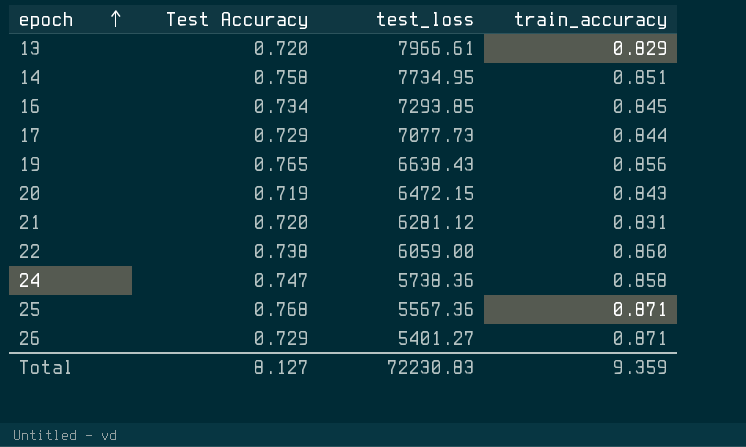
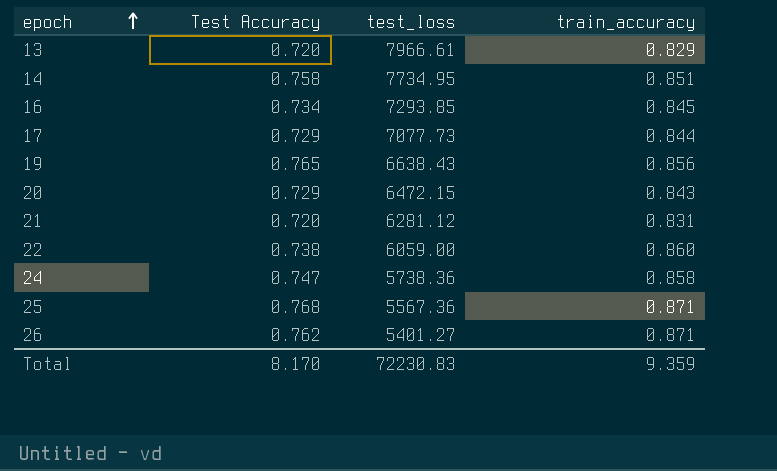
20 | Test Accuracy: 0.719 -> 0.729
26 | Test Accuracy: 0.729 -> 0.762
Total | Test Accuracy: 8.127 -> 8.170

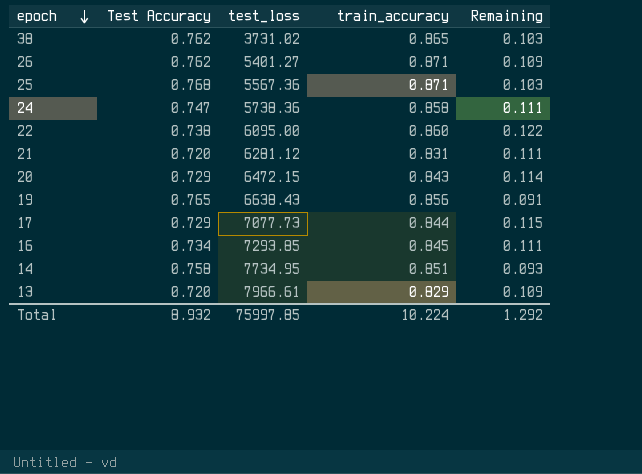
row order: epoch ascending -> epoch descending
column Remaining | formula: none -> [train_accuracy] - [Test Accuracy]
row 38: none -> 0.762 | 3731.02 | 0.865 | 0.103
22 | test_loss: 6059.00 -> 6095.00
Total | Test Accuracy: 8.170 -> 8.932
Total | test_loss: 72230.83 -> 75997.85
Total | train_accuracy: 9.359 -> 10.224

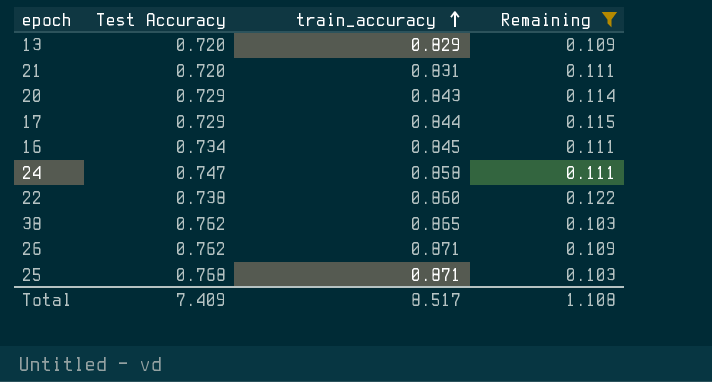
filter: none -> Remaining >= 0.103
row order: epoch descending -> train_accuracy ascending
column test_loss | position: 3 -> none
Total | Test Accuracy: 8.932 -> 7.409
Total | train_accuracy: 10.224 -> 8.517
Total | Remaining: 1.292 -> 1.108

